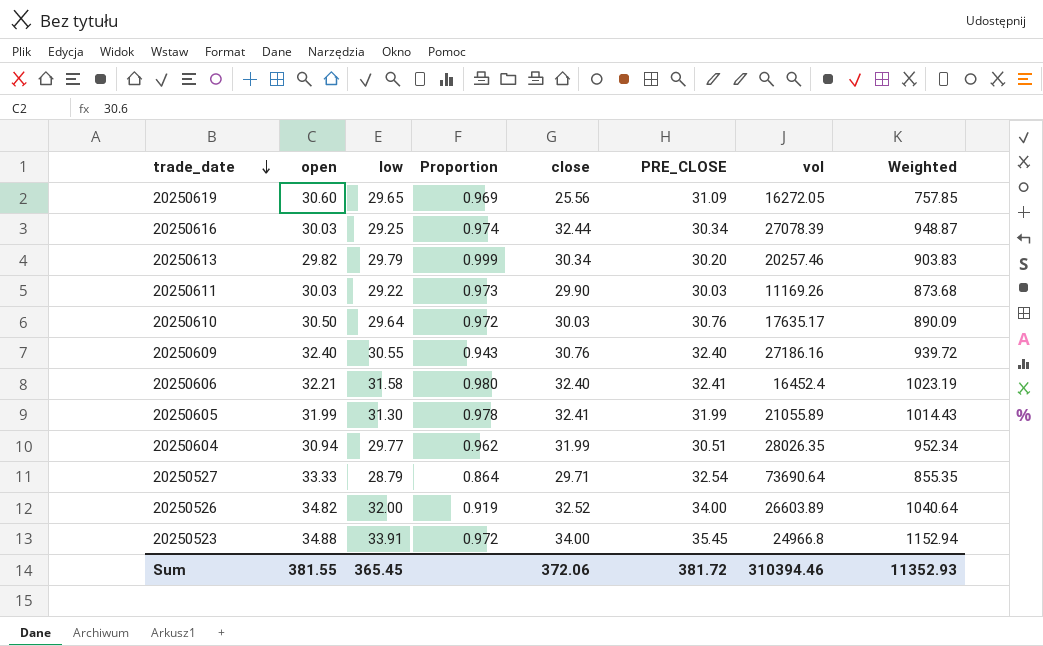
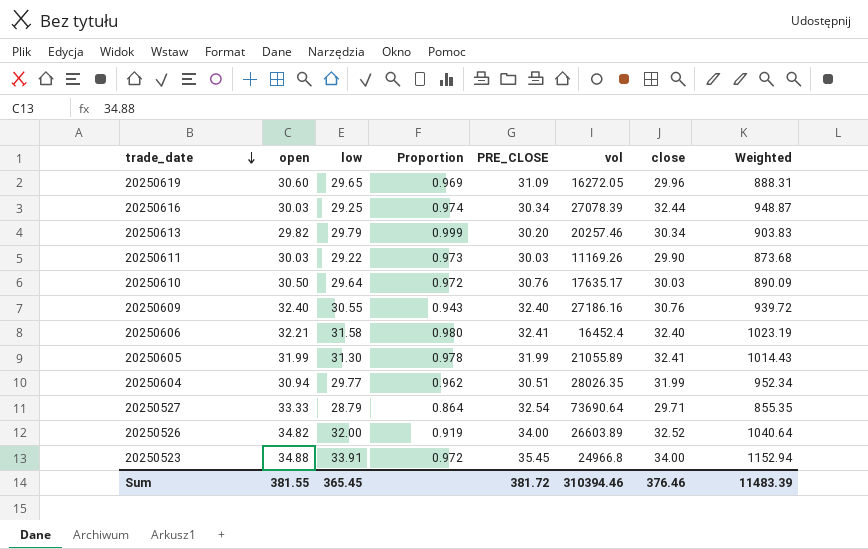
column close | position: 5 -> 7
20250619 | close: 25.56 -> 29.96
20250619 | Weighted: 757.85 -> 888.31
Sum | close: 372.06 -> 376.46
Sum | Weighted: 11352.93 -> 11483.39

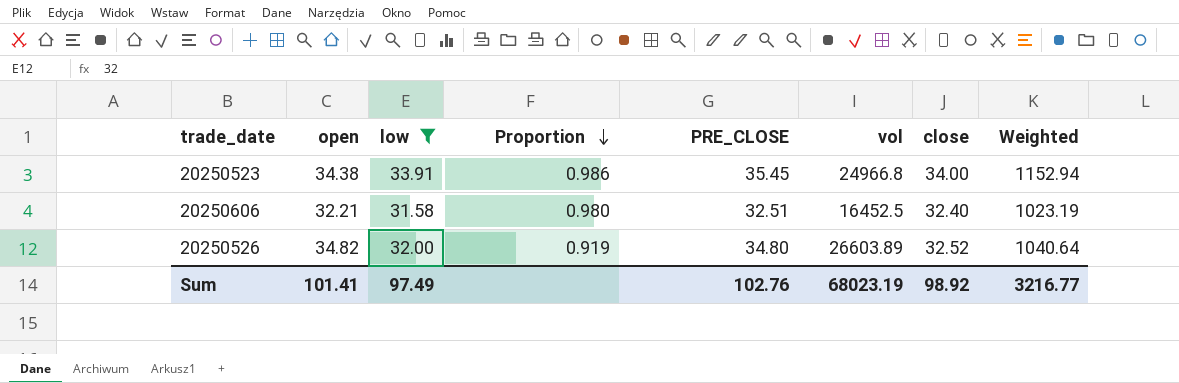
filter: none -> low >= 31.58
row order: trade_date descending -> Proportion descending
20250523 | open: 34.88 -> 34.38
20250523 | Proportion: 0.972 -> 0.986
20250606 | PRE_CLOSE: 32.41 -> 32.51
20250606 | vol: 16452.4 -> 16452.5
20250526 | PRE_CLOSE: 34.00 -> 34.80
Sum | open: 381.55 -> 101.41
Sum | low: 365.45 -> 97.49
Sum | PRE_CLOSE: 381.72 -> 102.76
Sum | vol: 310394.46 -> 68023.19
Sum | close: 376.46 -> 98.92
Sum | Weighted: 11483.39 -> 3216.77

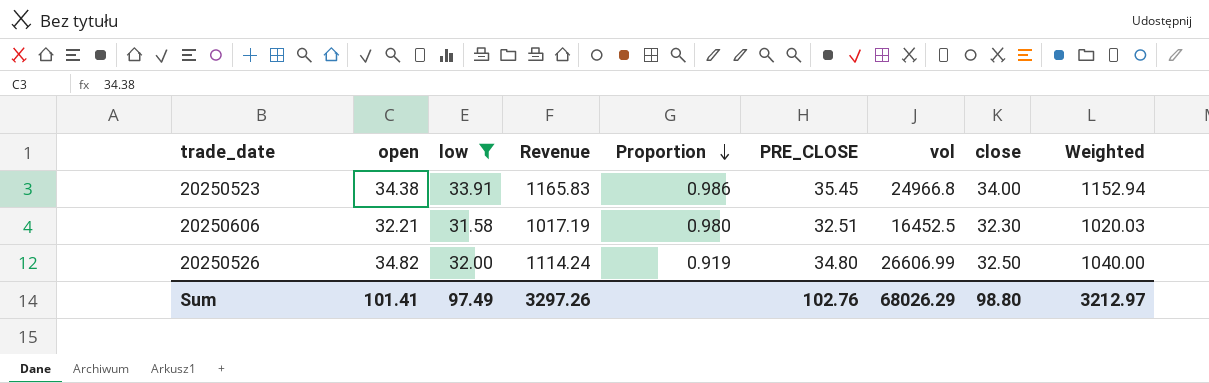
column Revenue | formula: none -> [open] * [low]
20250606 | close: 32.40 -> 32.30
20250606 | Weighted: 1023.19 -> 1020.03
20250526 | vol: 26603.89 -> 26606.99
20250526 | close: 32.52 -> 32.50
20250526 | Weighted: 1040.64 -> 1040.00
Sum | vol: 68023.19 -> 68026.29
Sum | close: 98.92 -> 98.80
Sum | Weighted: 3216.77 -> 3212.97

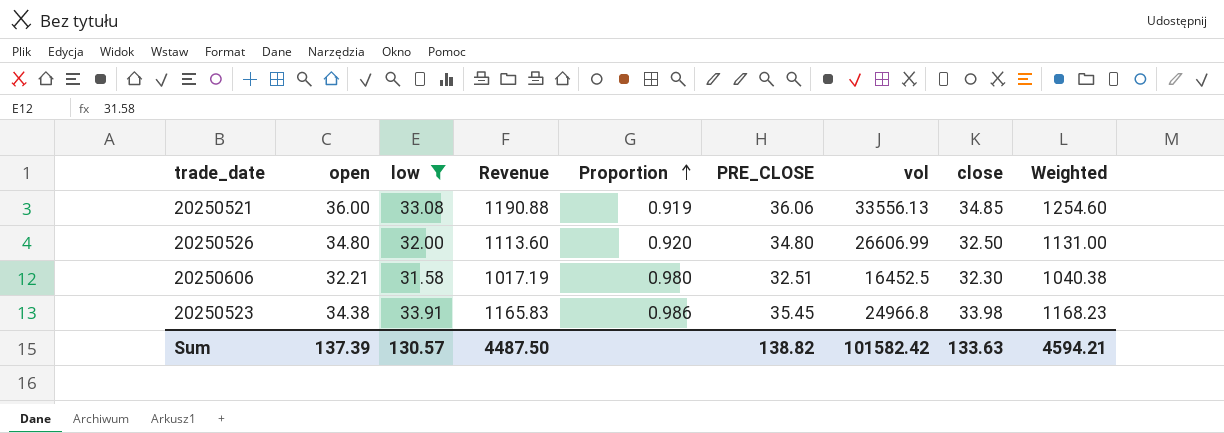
row order: Proportion descending -> Proportion ascending
column Weighted | formula: [low] * [close] -> [open] * [close]
row 20250521: none -> 36.00 | 33.08 | 1190.88 | 0.919 | 36.06 | 33556.13 | 34.85 | 1254.60
20250526 | open: 34.82 -> 34.80
20250526 | Revenue: 1114.24 -> 1113.60
20250526 | Proportion: 0.919 -> 0.920
20250523 | close: 34.00 -> 33.98
Sum | open: 101.41 -> 137.39
Sum | low: 97.49 -> 130.57
Sum | Revenue: 3297.26 -> 4487.50
Sum | PRE_CLOSE: 102.76 -> 138.82
Sum | vol: 68026.29 -> 101582.42
Sum | close: 98.80 -> 133.63
Sum | Weighted: 3212.97 -> 4594.21

